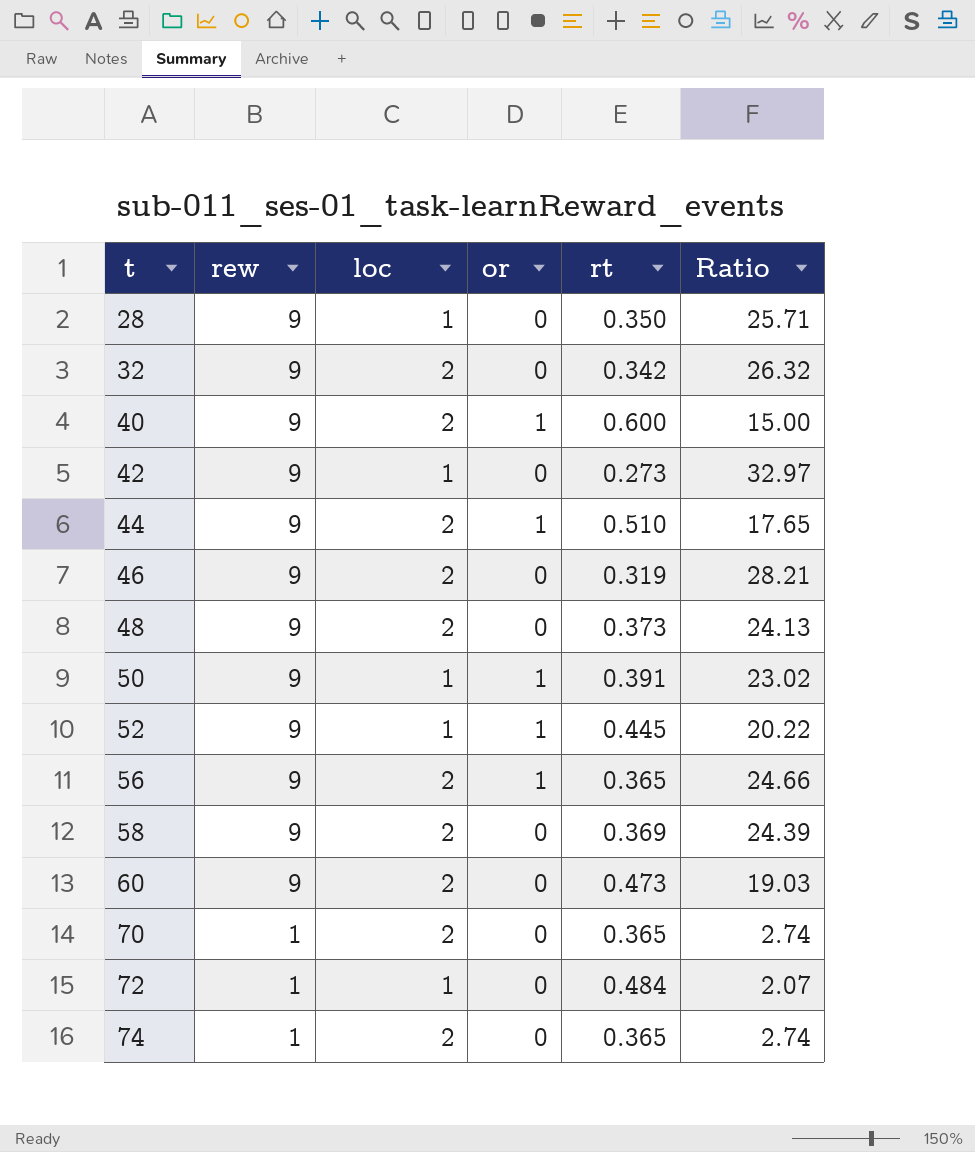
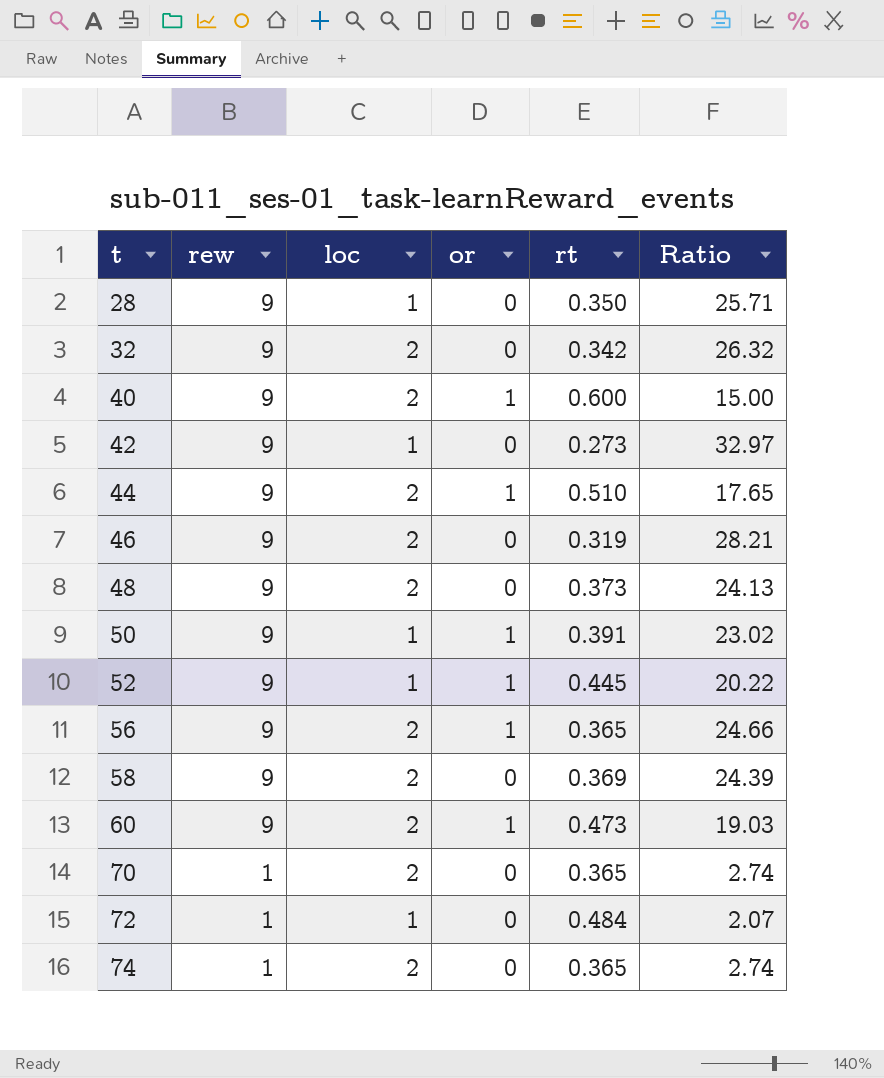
60 | or: 0 -> 1

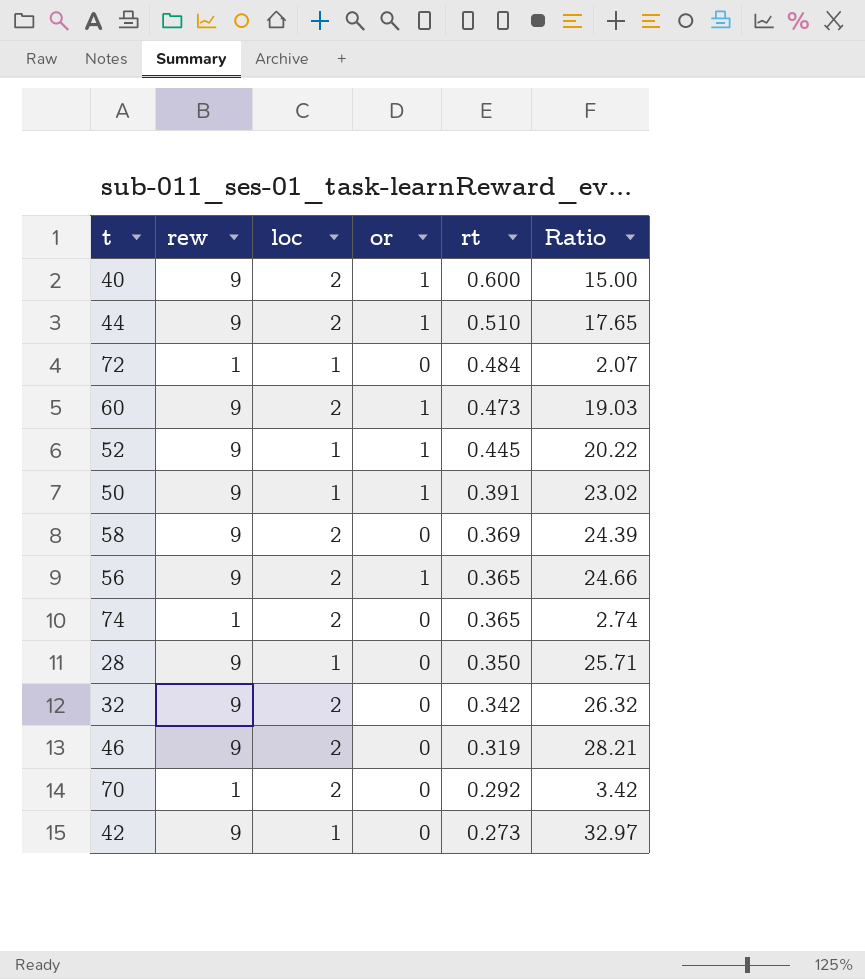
row order: t ascending -> rt descending
row 48: 9 | 2 | 0 | 0.373 | 24.13 -> none
70 | rt: 0.365 -> 0.292
70 | Ratio: 2.74 -> 3.42

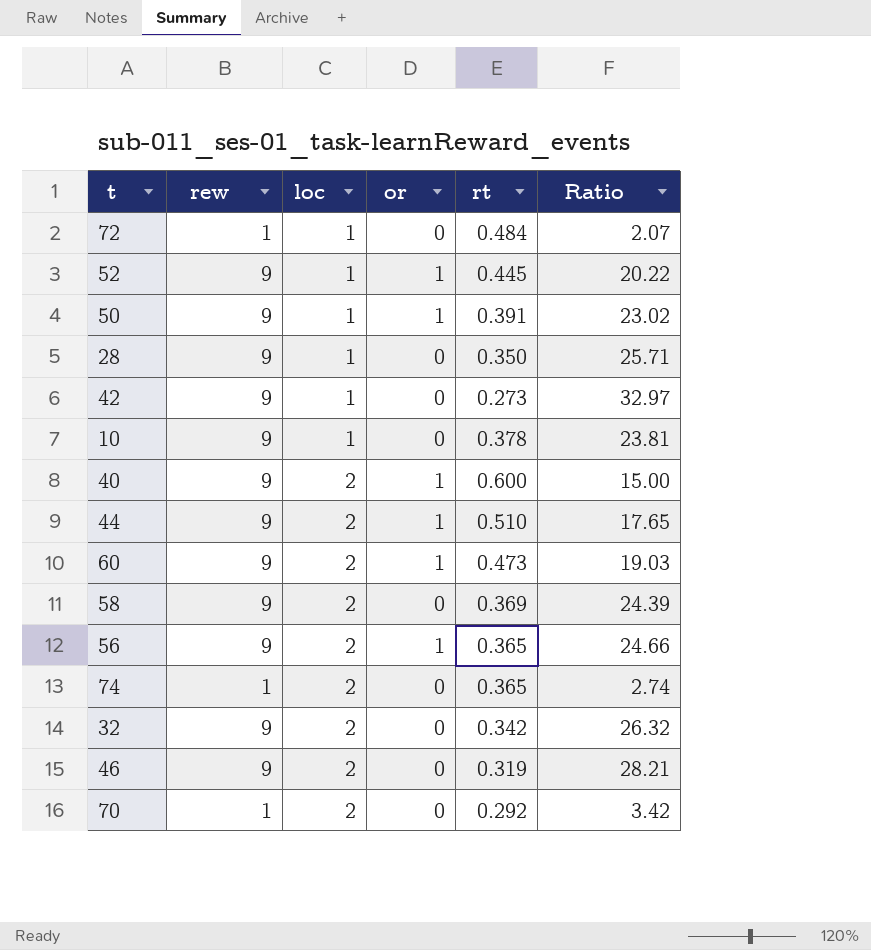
row order: rt descending -> loc ascending
row 10: none -> 9 | 1 | 0 | 0.378 | 23.81

